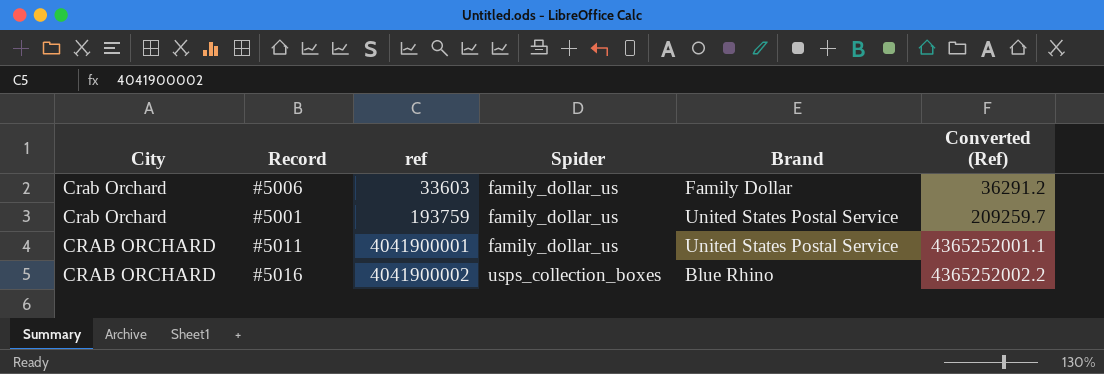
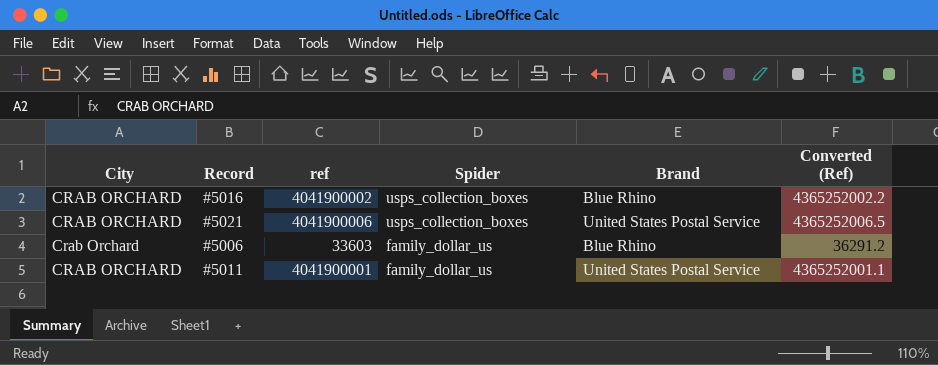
row order: ref ascending -> Spider descending
row #5001: Crab Orchard | 193759 | family_dollar_us | United States Postal Service | 209259.7 -> none
row #5021: none -> CRAB ORCHARD | 4041900006 | usps_collection_boxes | United States Postal Service | 4365252006.5
#5006 | Brand: Family Dollar -> Blue Rhino

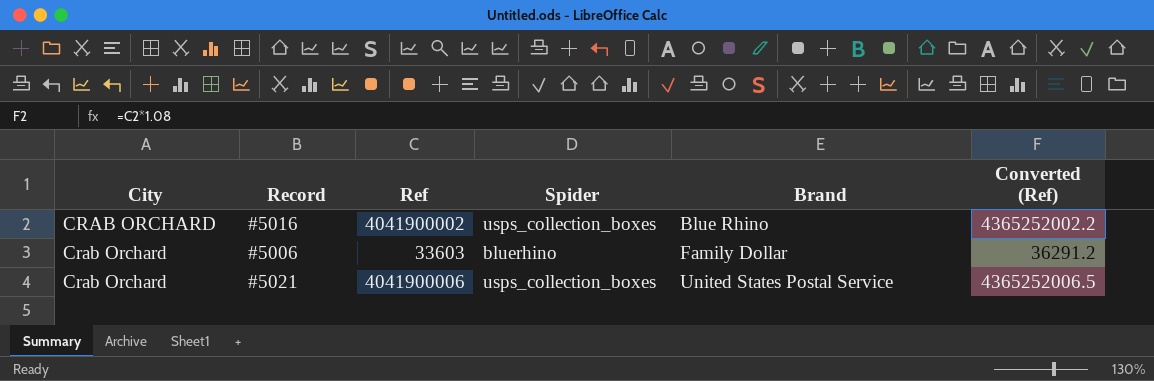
row order: Spider descending -> Brand ascending
column name: ref -> Ref
row #5011: CRAB ORCHARD | 4041900001 | family_dollar_us | United States Postal Service | 4365252001.1 -> none
#5006 | Spider: family_dollar_us -> bluerhino
#5006 | Brand: Blue Rhino -> Family Dollar
#5021 | City: CRAB ORCHARD -> Crab Orchard

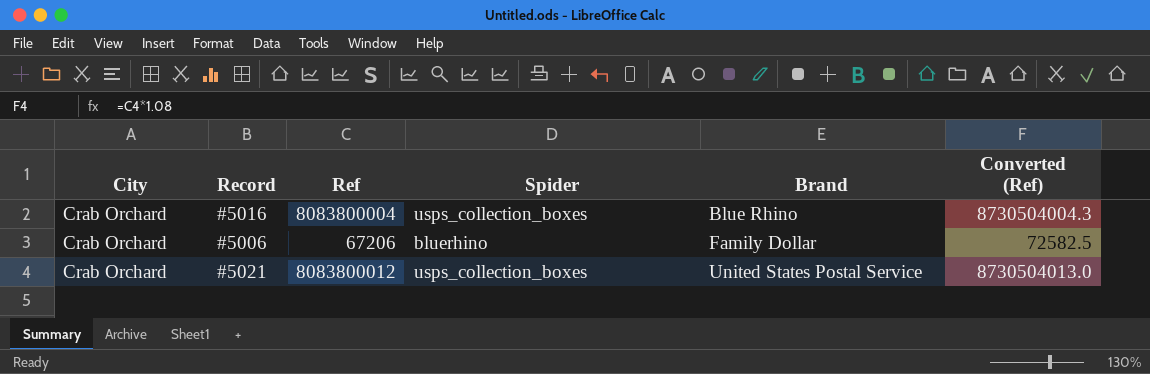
#5016 | City: CRAB ORCHARD -> Crab Orchard
#5016 | Ref: 4041900002 -> 8083800004
#5016 | Converted (Ref): 4365252002.2 -> 8730504004.3
#5006 | Ref: 33603 -> 67206
#5006 | Converted (Ref): 36291.2 -> 72582.5
#5021 | Ref: 4041900006 -> 8083800012
#5021 | Converted (Ref): 4365252006.5 -> 8730504013.0

